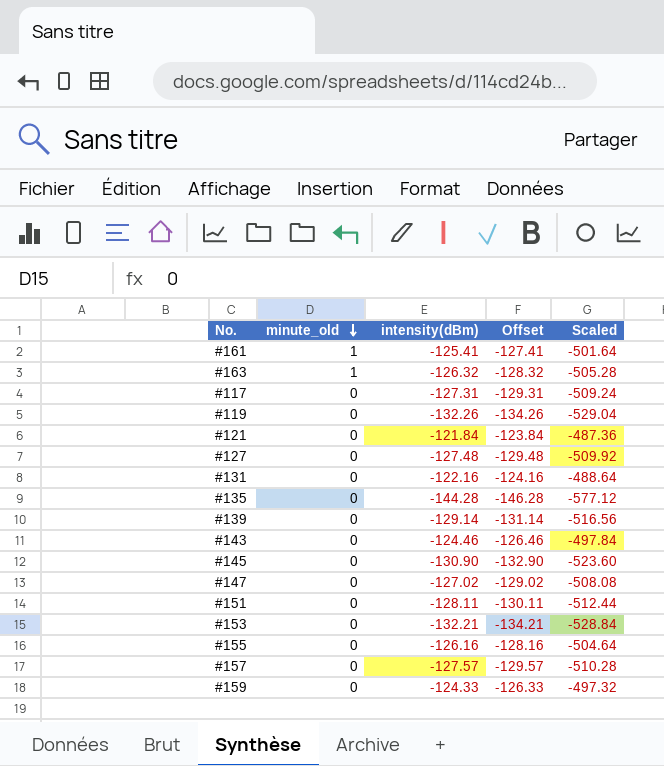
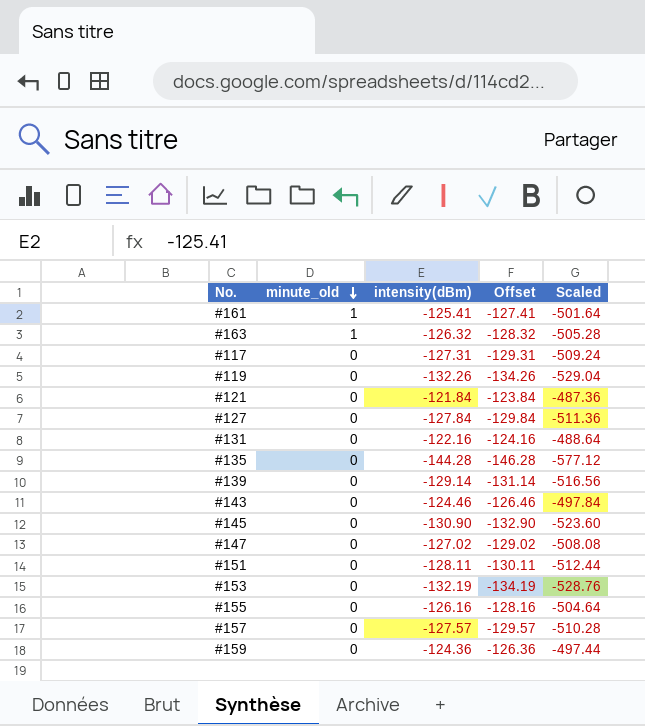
#127 | intensity(dBm): -127.48 -> -127.84
#127 | Offset: -129.48 -> -129.84
#127 | Scaled: -509.92 -> -511.36
#153 | intensity(dBm): -132.21 -> -132.19
#153 | Offset: -134.21 -> -134.19
#153 | Scaled: -528.84 -> -528.76
#159 | intensity(dBm): -124.33 -> -124.36
#159 | Offset: -126.33 -> -126.36
#159 | Scaled: -497.32 -> -497.44

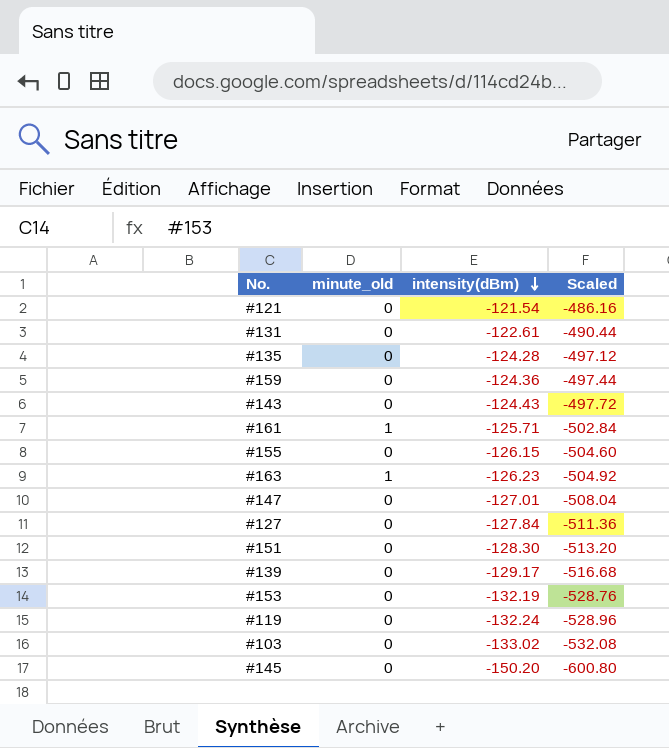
row order: minute_old descending -> intensity(dBm) descending
column Offset | formula: [intensity(dBm)] - 2 -> none
row #117: 0 | -127.31 | -129.31 | -509.24 -> none
row #157: 0 | -127.57 | -129.57 | -510.28 -> none
#121 | intensity(dBm): -121.84 -> -121.54
#121 | Scaled: -487.36 -> -486.16
#131 | intensity(dBm): -122.16 -> -122.61
#131 | Scaled: -488.64 -> -490.44
#135 | intensity(dBm): -144.28 -> -124.28
#135 | Scaled: -577.12 -> -497.12
#143 | intensity(dBm): -124.46 -> -124.43
#143 | Scaled: -497.84 -> -497.72
#161 | intensity(dBm): -125.41 -> -125.71
#161 | Scaled: -501.64 -> -502.84
#155 | intensity(dBm): -126.16 -> -126.15
#155 | Scaled: -504.64 -> -504.60
#163 | intensity(dBm): -126.32 -> -126.23
#163 | Scaled: -505.28 -> -504.92
#147 | intensity(dBm): -127.02 -> -127.01
#147 | Scaled: -508.08 -> -508.04
#151 | intensity(dBm): -128.11 -> -128.30
#151 | Scaled: -512.44 -> -513.20
#139 | intensity(dBm): -129.14 -> -129.17
#139 | Scaled: -516.56 -> -516.68
#119 | intensity(dBm): -132.26 -> -132.24
#119 | Scaled: -529.04 -> -528.96
row #103: none -> 0 | -133.02 | -532.08
#145 | intensity(dBm): -130.90 -> -150.20
#145 | Scaled: -523.60 -> -600.80

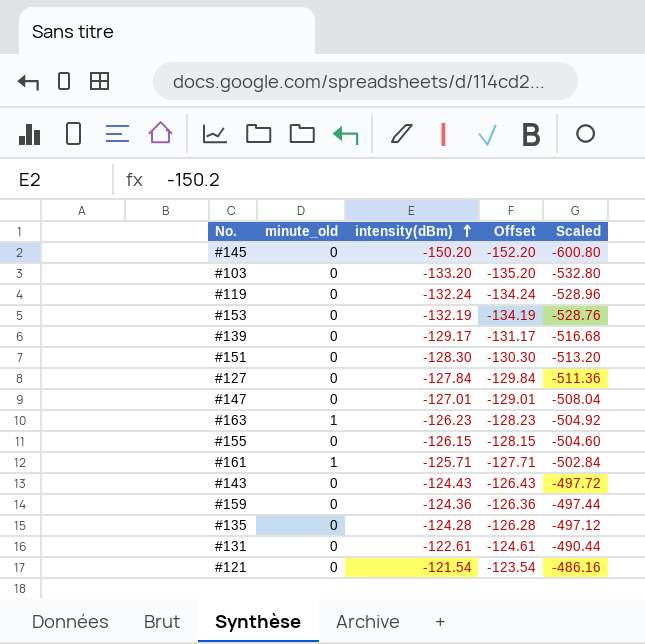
row order: intensity(dBm) descending -> intensity(dBm) ascending
column Offset | formula: none -> [intensity(dBm)] - 2
#103 | intensity(dBm): -133.02 -> -133.20
#103 | Scaled: -532.08 -> -532.80

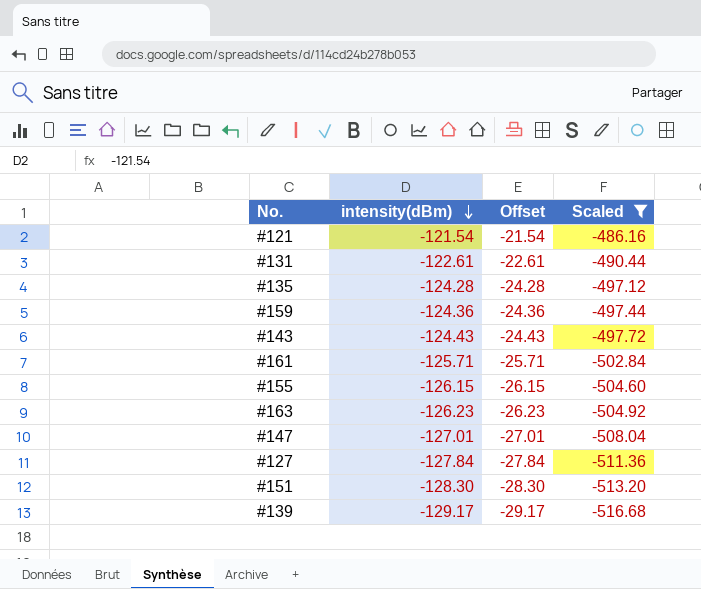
filter: none -> Scaled >= -516.68
row order: intensity(dBm) ascending -> intensity(dBm) descending
column minute_old | position: 2 -> none
column Offset | formula: [intensity(dBm)] - 2 -> [intensity(dBm)] + 100

